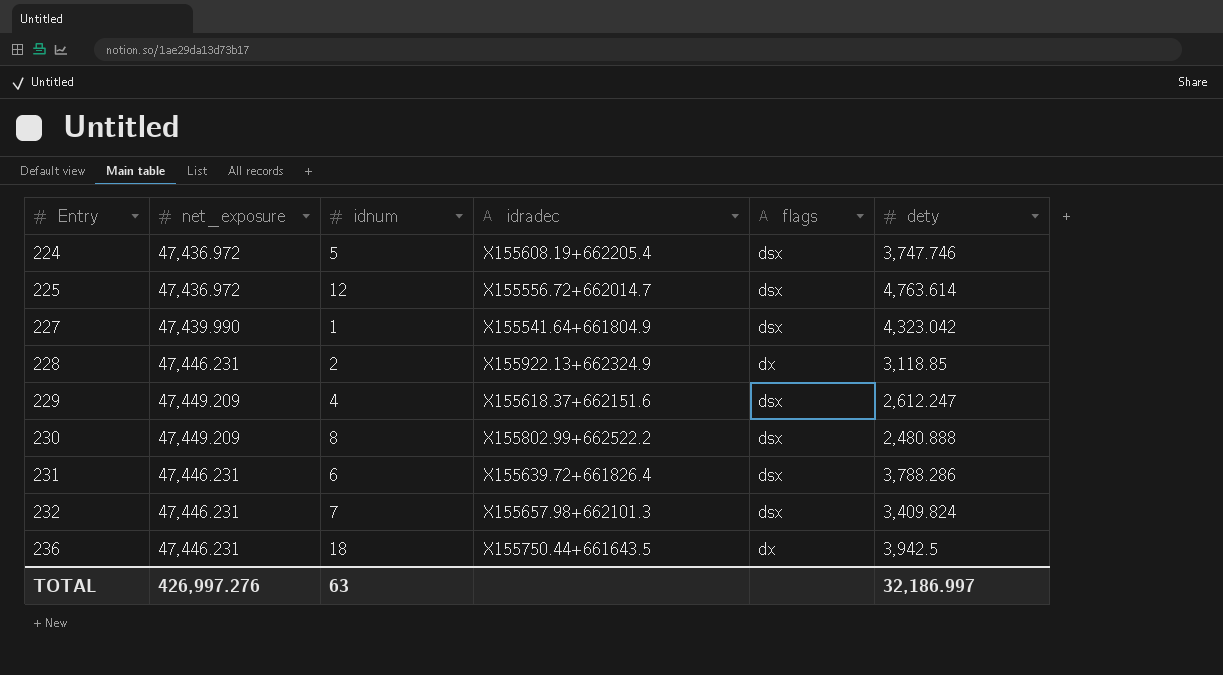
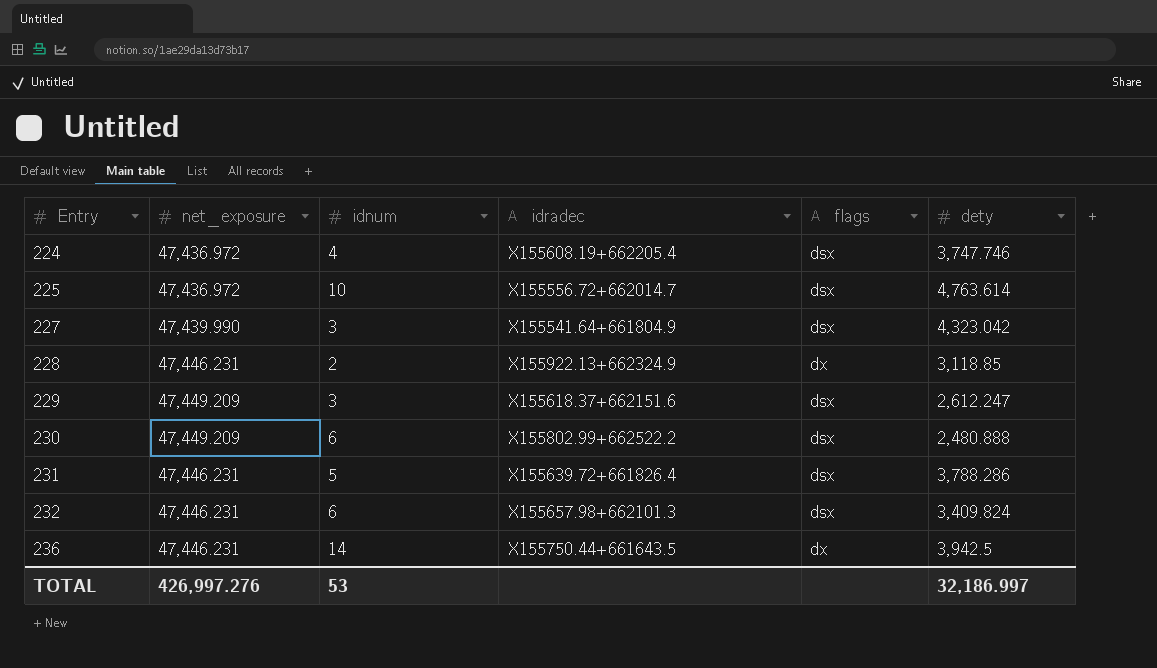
224 | idnum: 5 -> 4
225 | idnum: 12 -> 10
227 | idnum: 1 -> 3
229 | idnum: 4 -> 3
230 | idnum: 8 -> 6
231 | idnum: 6 -> 5
232 | idnum: 7 -> 6
236 | idnum: 18 -> 14
TOTAL | idnum: 63 -> 53

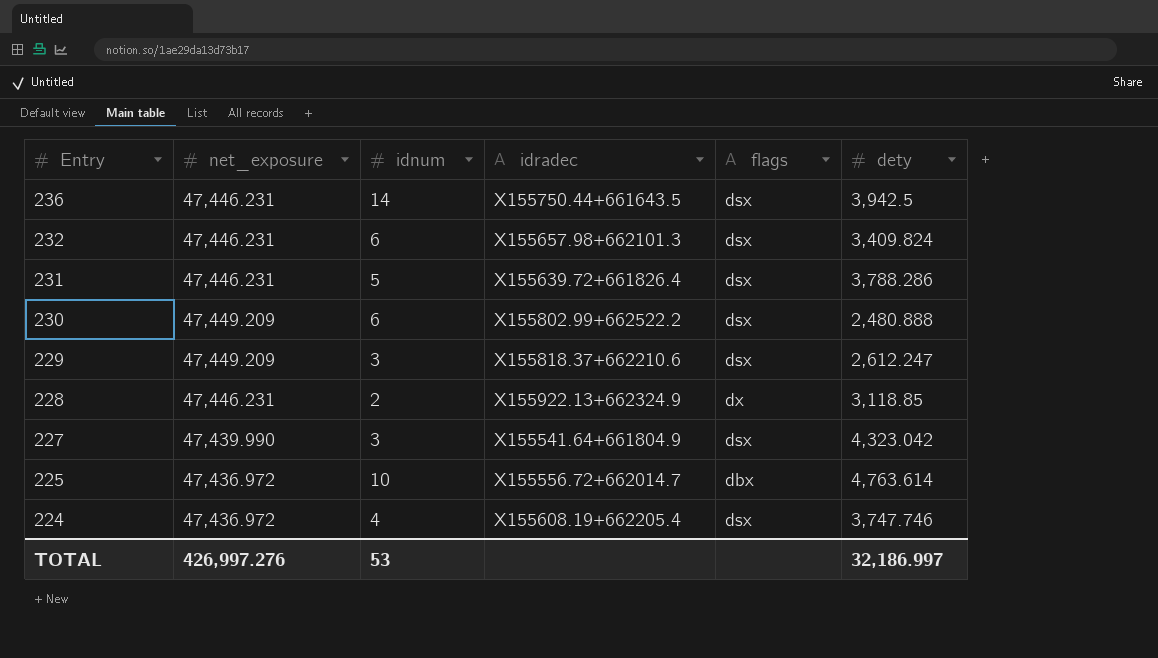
row order: Entry ascending -> Entry descending
236 | flags: dx -> dsx
229 | idradec: X155618.37+662151.6 -> X155818.37+662210.6
225 | flags: dsx -> dbx

